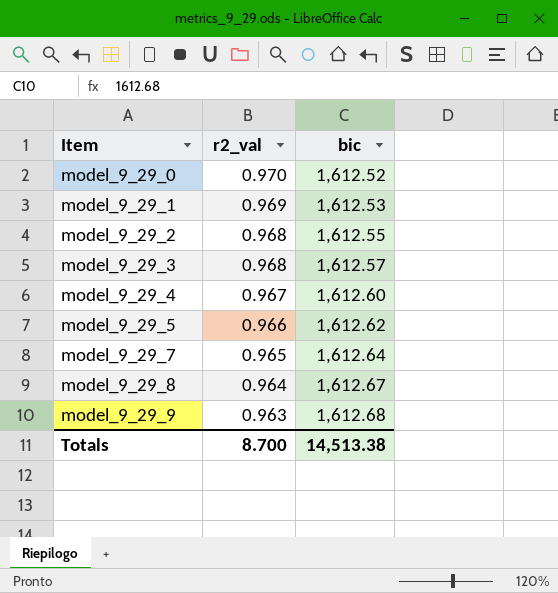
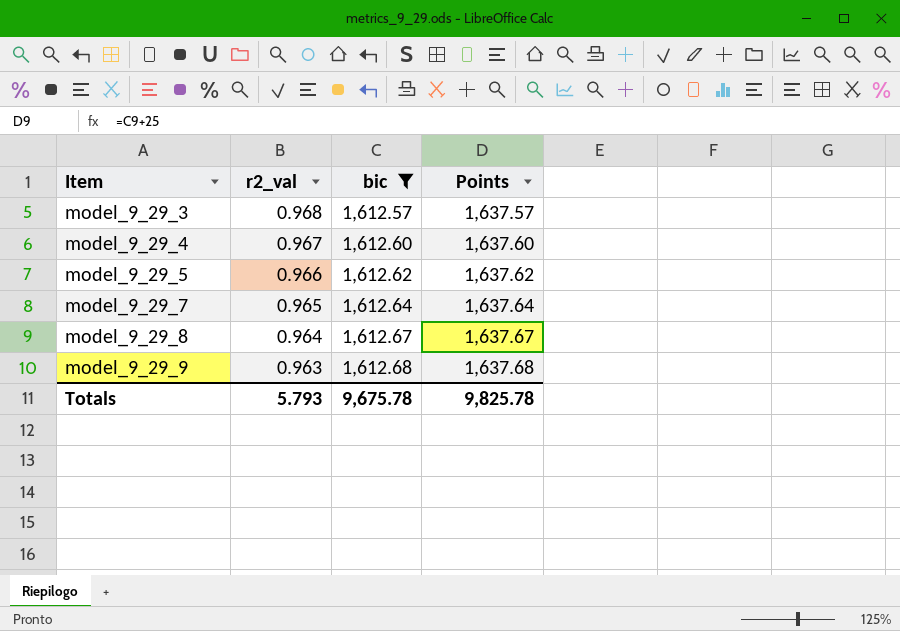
filter: none -> bic >= 1,612.57
column Points | formula: none -> [bic] + 25
Totals | r2_val: 8.700 -> 5.793
Totals | bic: 14,513.38 -> 9,675.78

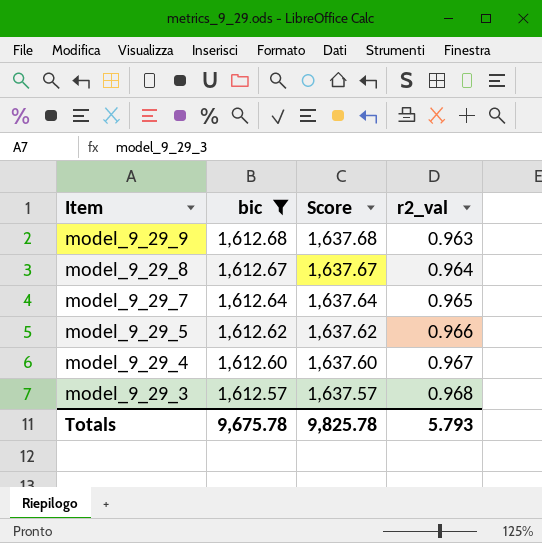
row order: Item ascending -> Item descending
column name: Points -> Score
column r2_val | position: 2 -> 4

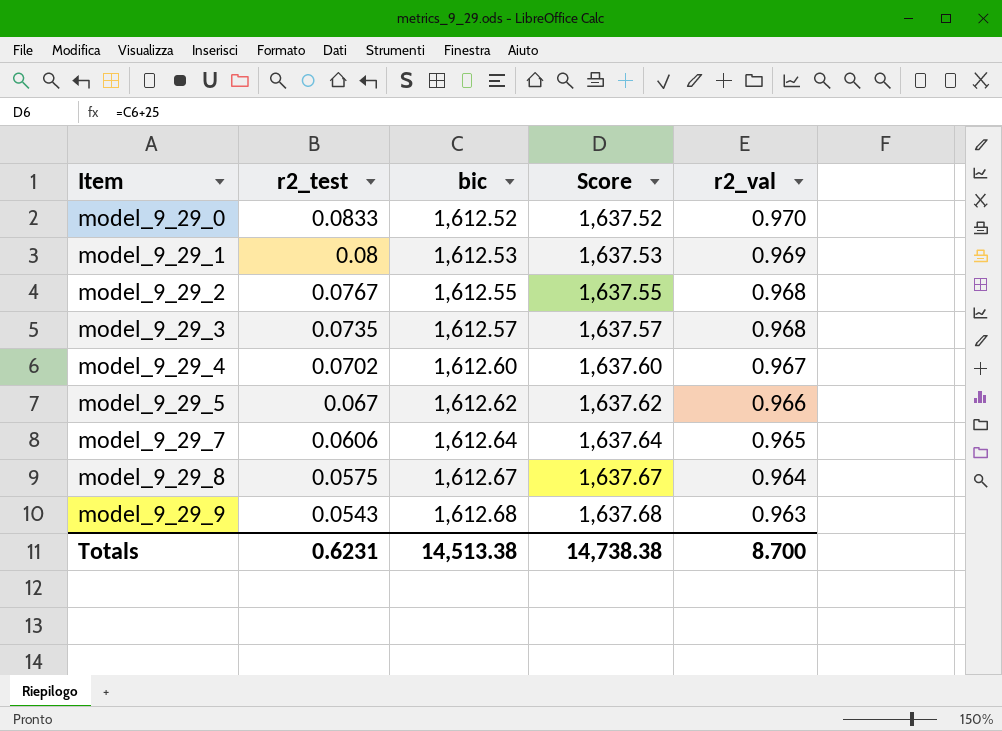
filter: bic >= 1,612.57 -> none
row order: Item descending -> Item ascending
column r2_test | position: none -> 2
Totals | bic: 9,675.78 -> 14,513.38
Totals | Score: 9,825.78 -> 14,738.38
Totals | r2_val: 5.793 -> 8.700

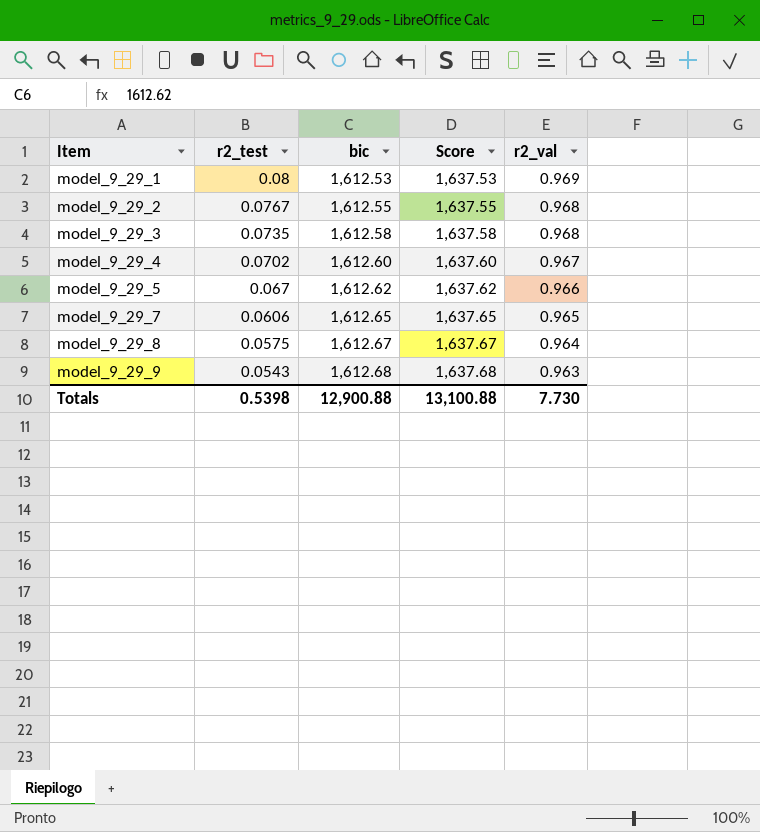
row model_9_29_0: 0.0833 | 1,612.52 | 1,637.52 | 0.970 -> none
model_9_29_3 | bic: 1,612.57 -> 1,612.58
model_9_29_3 | Score: 1,637.57 -> 1,637.58
model_9_29_7 | bic: 1,612.64 -> 1,612.65
model_9_29_7 | Score: 1,637.64 -> 1,637.65
Totals | r2_test: 0.6231 -> 0.5398
Totals | bic: 14,513.38 -> 12,900.88
Totals | Score: 14,738.38 -> 13,100.88
Totals | r2_val: 8.700 -> 7.730

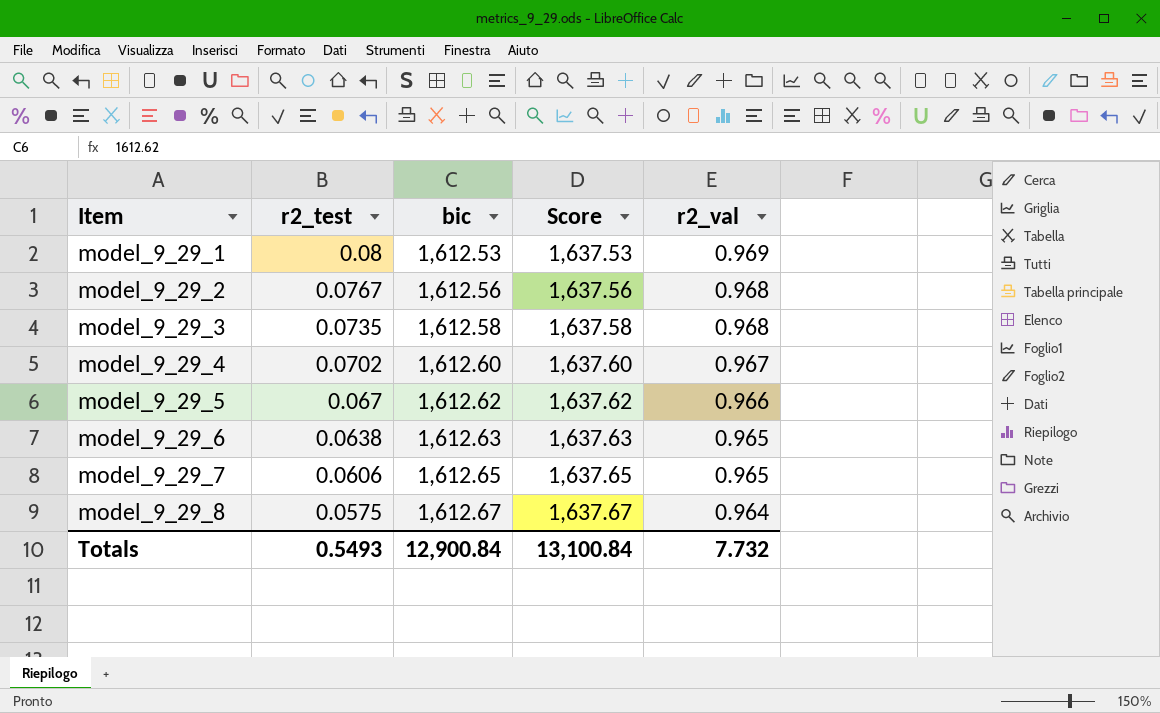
row model_9_29_9: 0.0543 | 1,612.68 | 1,637.68 | 0.963 -> none
model_9_29_2 | bic: 1,612.55 -> 1,612.56
model_9_29_2 | Score: 1,637.55 -> 1,637.56
row model_9_29_6: none -> 0.0638 | 1,612.63 | 1,637.63 | 0.965
Totals | r2_test: 0.5398 -> 0.5493
Totals | bic: 12,900.88 -> 12,900.84
Totals | Score: 13,100.88 -> 13,100.84
Totals | r2_val: 7.730 -> 7.732

